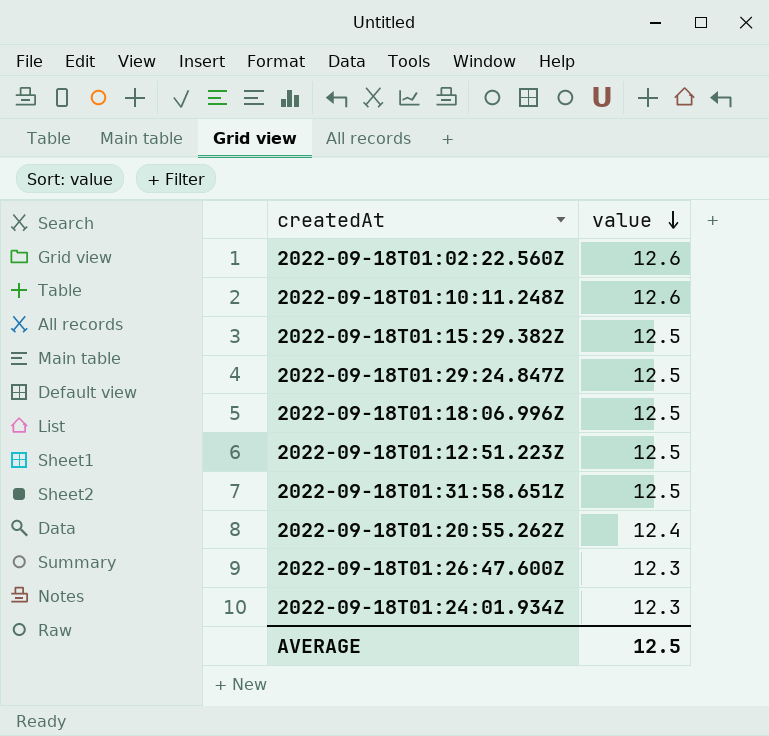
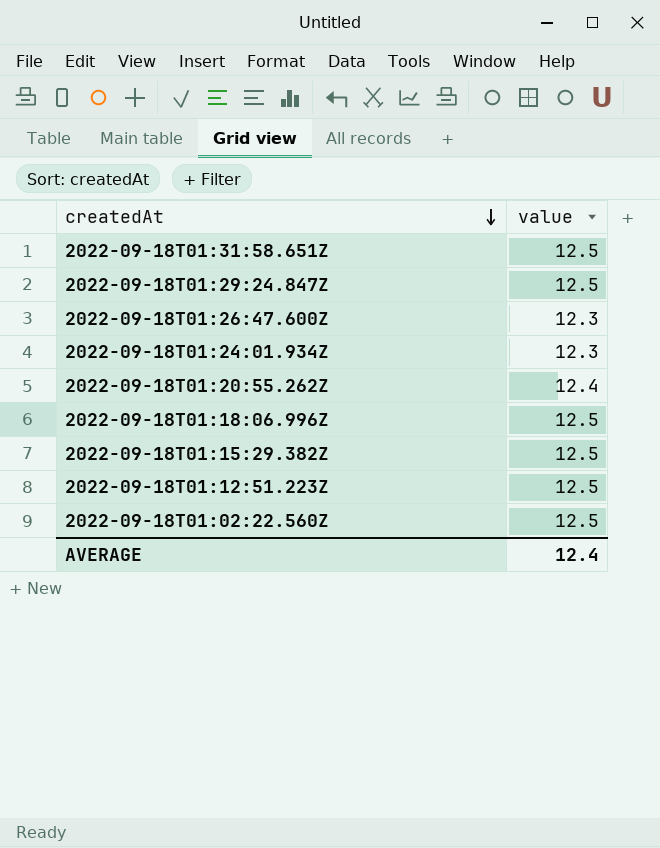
row order: value descending -> createdAt descending
row 2022-09-18T01:10:11.248Z: 12.6 -> none
2022-09-18T01:02:22.560Z | value: 12.6 -> 12.5
AVERAGE | value: 12.5 -> 12.4

